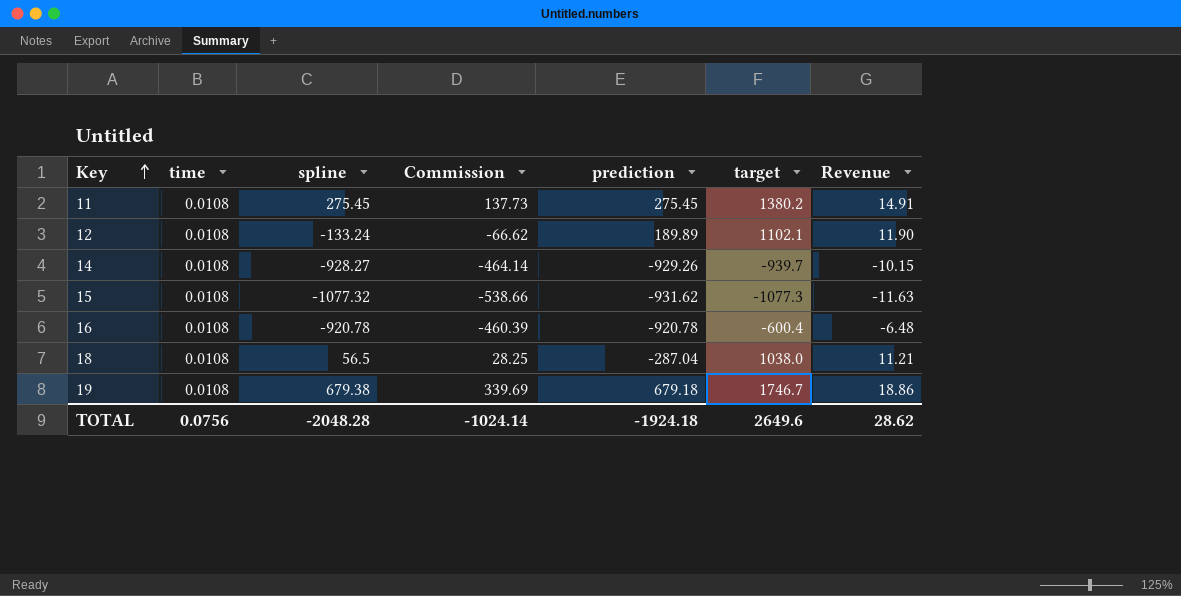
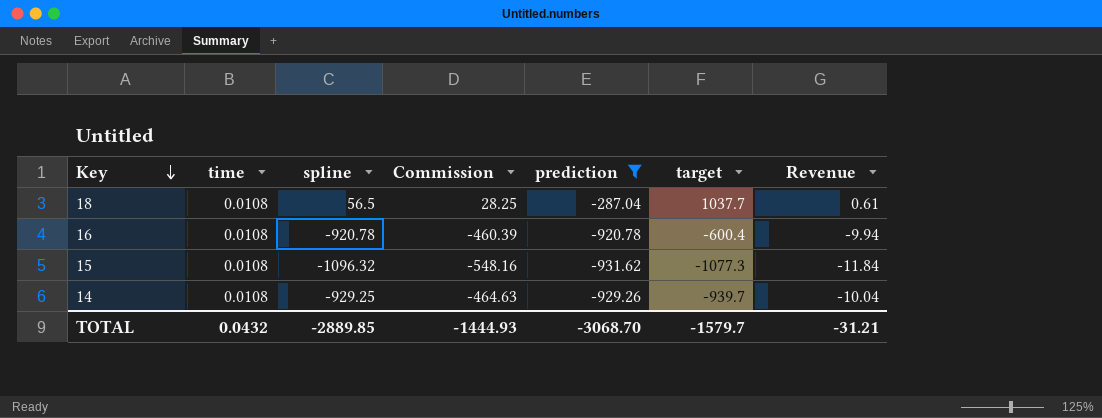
filter: none -> prediction <= -287.04
row order: Key ascending -> Key descending
column Revenue | formula: [time] * [target] -> [time] * [spline]
18 | target: 1038.0 -> 1037.7
15 | spline: -1077.32 -> -1096.32
15 | Commission: -538.66 -> -548.16
14 | spline: -928.27 -> -929.25
14 | Commission: -464.14 -> -464.63
TOTAL | time: 0.0756 -> 0.0432
TOTAL | spline: -2048.28 -> -2889.85
TOTAL | Commission: -1024.14 -> -1444.93
TOTAL | prediction: -1924.18 -> -3068.70
TOTAL | target: 2649.6 -> -1579.7
TOTAL | Revenue: 28.62 -> -31.21

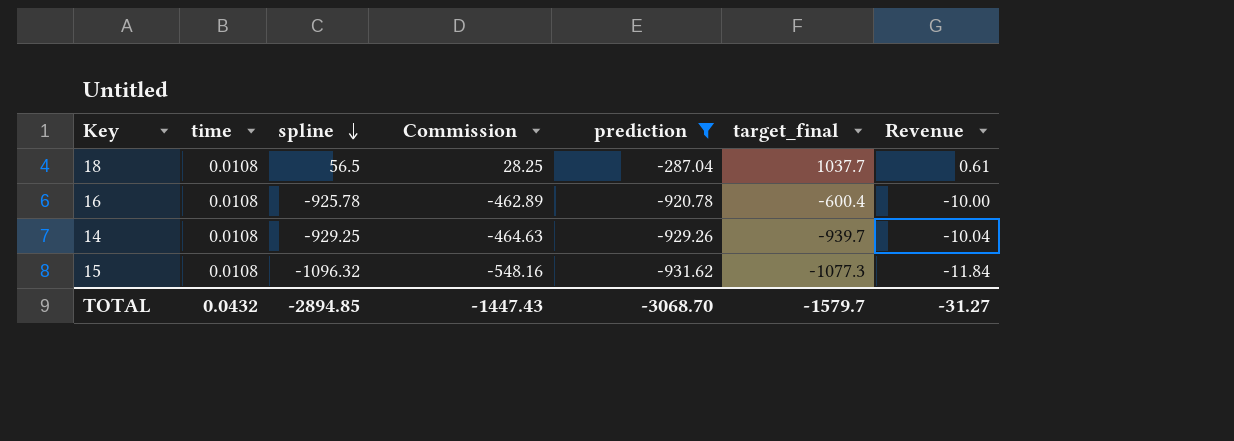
row order: Key descending -> spline descending
column name: target -> target_final
16 | spline: -920.78 -> -925.78
16 | Commission: -460.39 -> -462.89
16 | Revenue: -9.94 -> -10.00
TOTAL | spline: -2889.85 -> -2894.85
TOTAL | Commission: -1444.93 -> -1447.43
TOTAL | Revenue: -31.21 -> -31.27

